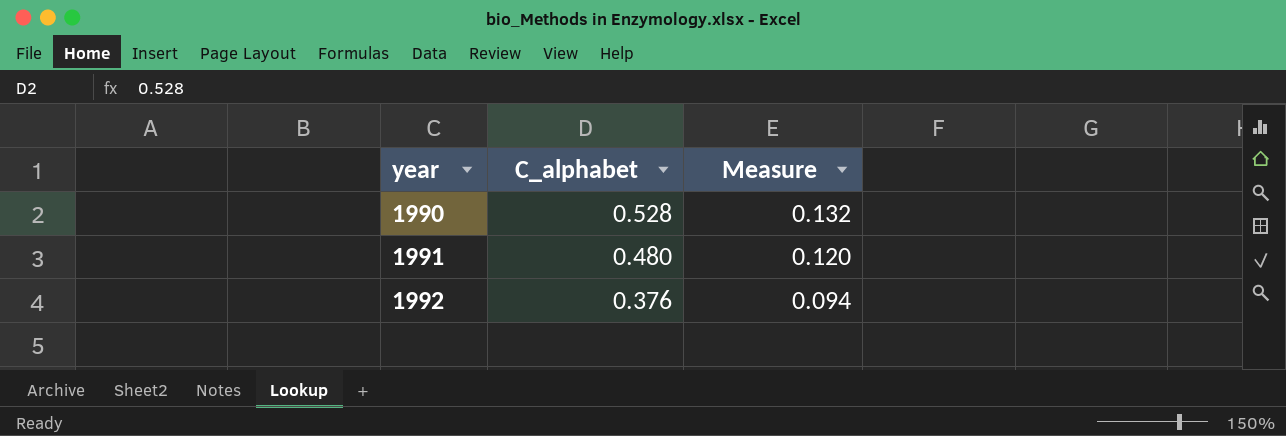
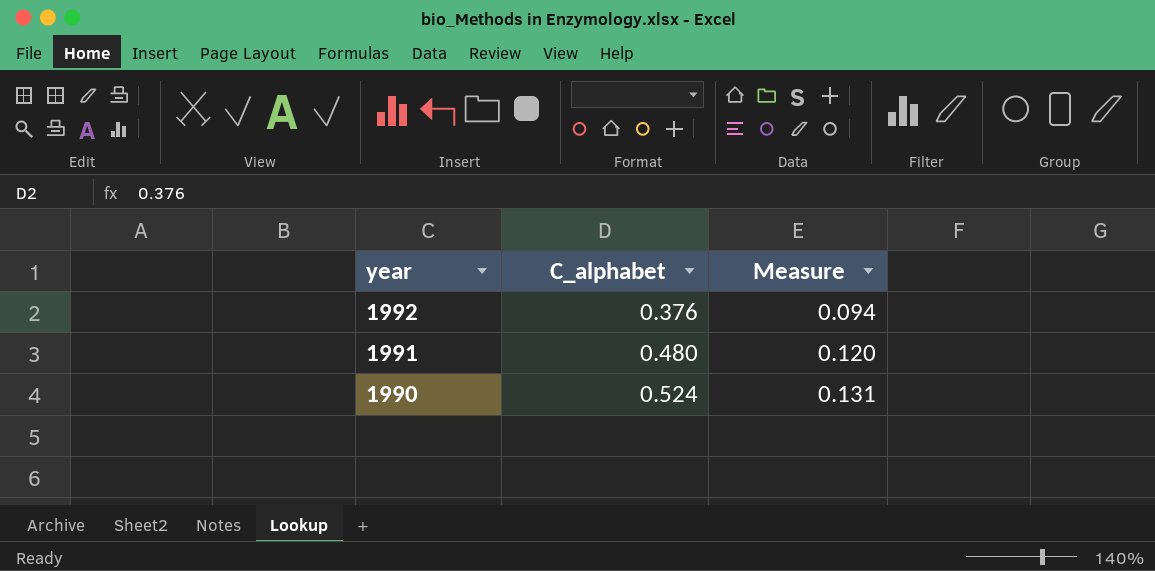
row order: year ascending -> year descending
1990 | C_alphabet: 0.528 -> 0.524
1990 | Measure: 0.132 -> 0.131

